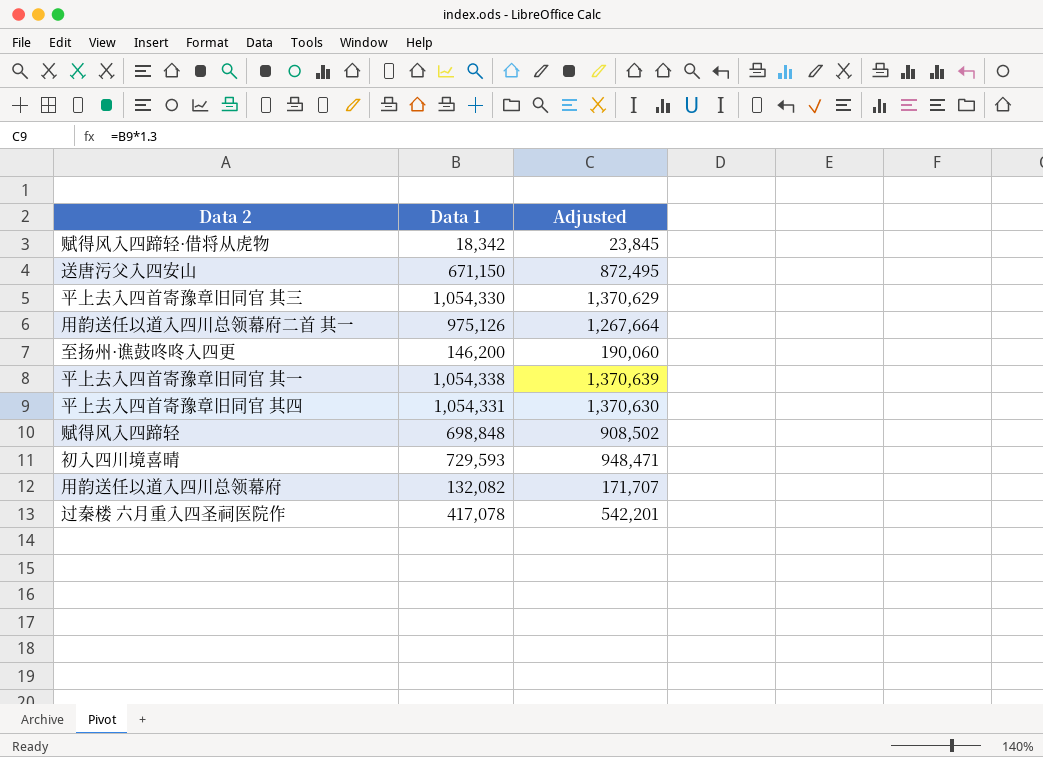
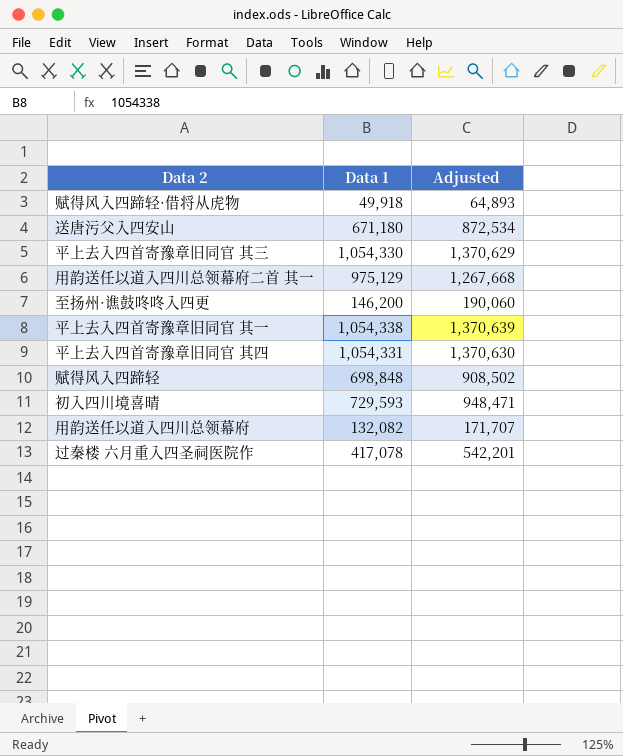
赋得风入四蹄轻·借将从虎物 | Data 1: 18,342 -> 49,918
赋得风入四蹄轻·借将从虎物 | Adjusted: 23,845 -> 64,893
送唐污父入四安山 | Data 1: 671,150 -> 671,180
送唐污父入四安山 | Adjusted: 872,495 -> 872,534
用韵送任以道入四川总领幕府二首 其一 | Data 1: 975,126 -> 975,129
用韵送任以道入四川总领幕府二首 其一 | Adjusted: 1,267,664 -> 1,267,668

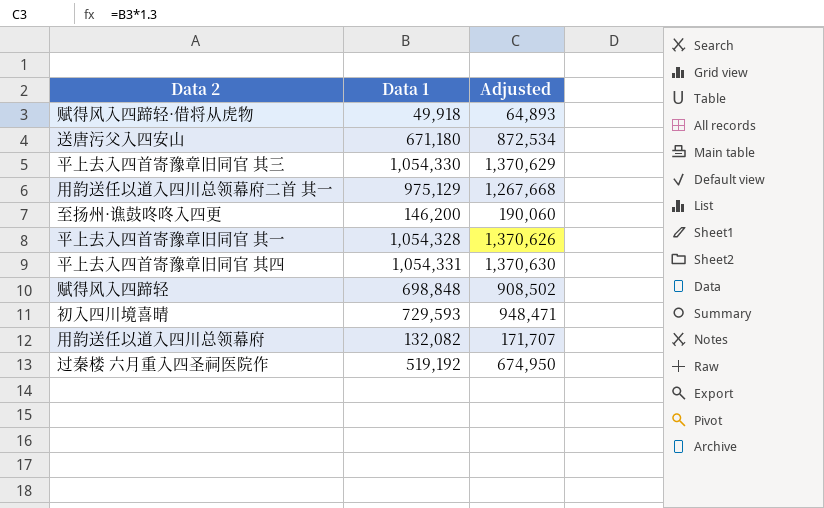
平上去入四首寄豫章旧同官 其一 | Data 1: 1,054,338 -> 1,054,328
平上去入四首寄豫章旧同官 其一 | Adjusted: 1,370,639 -> 1,370,626
过秦楼 六月重入四圣祠医院作 | Data 1: 417,078 -> 519,192
过秦楼 六月重入四圣祠医院作 | Adjusted: 542,201 -> 674,950

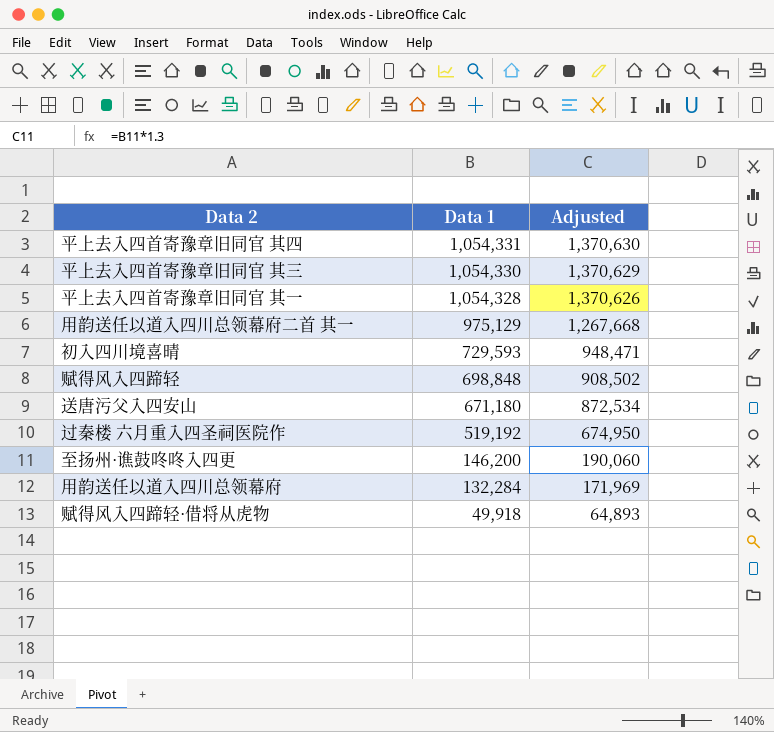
row order: none -> Data 1 descending
用韵送任以道入四川总领幕府 | Data 1: 132,082 -> 132,284
用韵送任以道入四川总领幕府 | Adjusted: 171,707 -> 171,969

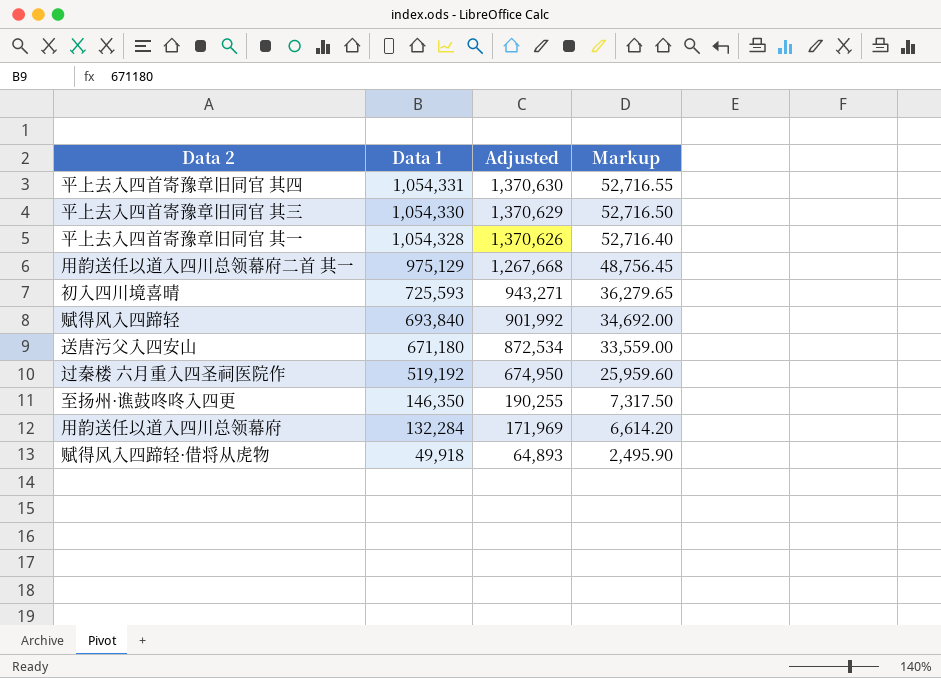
column Markup | formula: none -> [Data 1] * 0.05
初入四川境喜晴 | Data 1: 729,593 -> 725,593
初入四川境喜晴 | Adjusted: 948,471 -> 943,271
赋得风入四蹄轻 | Data 1: 698,848 -> 693,840
赋得风入四蹄轻 | Adjusted: 908,502 -> 901,992
至扬州·谯鼓咚咚入四更 | Data 1: 146,200 -> 146,350
至扬州·谯鼓咚咚入四更 | Adjusted: 190,060 -> 190,255

